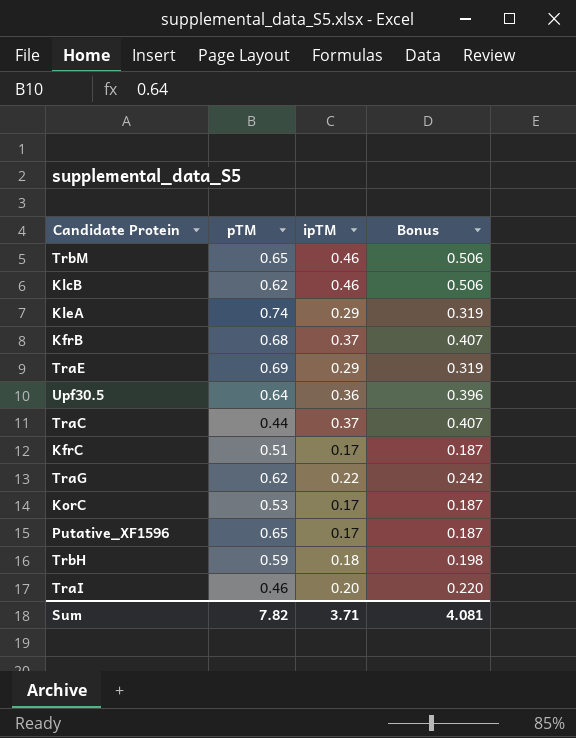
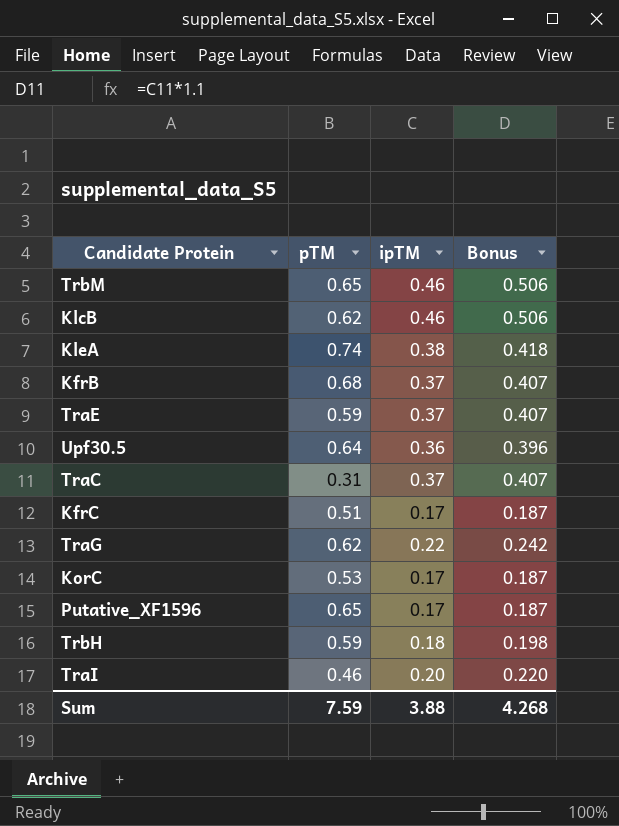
KleA | ipTM: 0.29 -> 0.38
KleA | Bonus: 0.319 -> 0.418
TraE | pTM: 0.69 -> 0.59
TraE | ipTM: 0.29 -> 0.37
TraE | Bonus: 0.319 -> 0.407
TraC | pTM: 0.44 -> 0.31
Sum | pTM: 7.82 -> 7.59
Sum | ipTM: 3.71 -> 3.88
Sum | Bonus: 4.081 -> 4.268

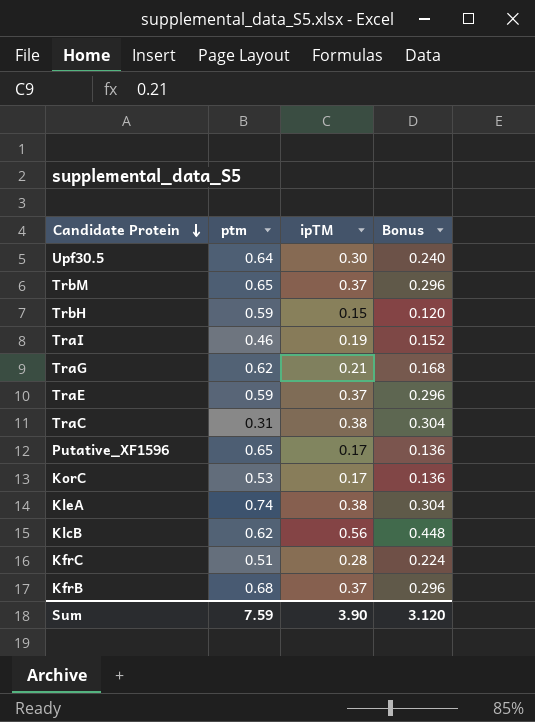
row order: none -> Candidate Protein descending
column name: pTM -> ptm
column Bonus | formula: [ipTM] * 1.1 -> [ipTM] * 0.8
Upf30.5 | ipTM: 0.36 -> 0.30
TrbM | ipTM: 0.46 -> 0.37
TrbH | ipTM: 0.18 -> 0.15
TraI | ipTM: 0.20 -> 0.19
TraG | ipTM: 0.22 -> 0.21
TraC | ipTM: 0.37 -> 0.38
KlcB | ipTM: 0.46 -> 0.56
KfrC | ipTM: 0.17 -> 0.28
Sum | ipTM: 3.88 -> 3.90
Sum | Bonus: 4.268 -> 3.120

